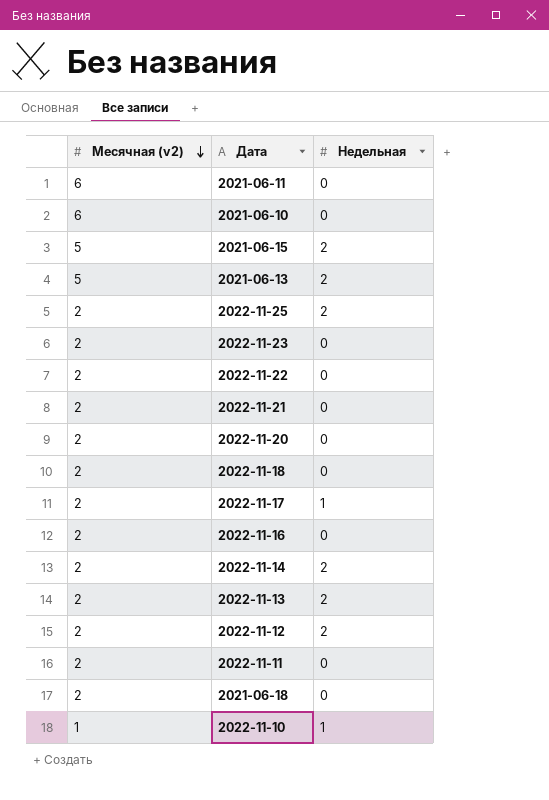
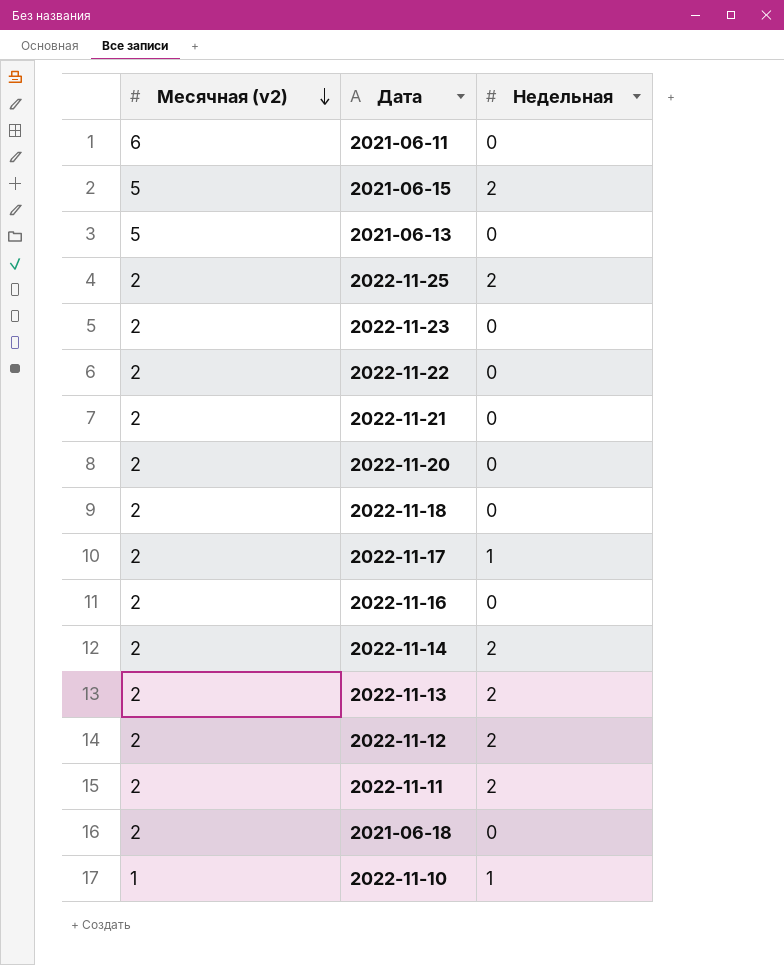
row 2021-06-10: 6 | 0 -> none
2021-06-13 | Недельная: 2 -> 0
2022-11-11 | Недельная: 0 -> 2

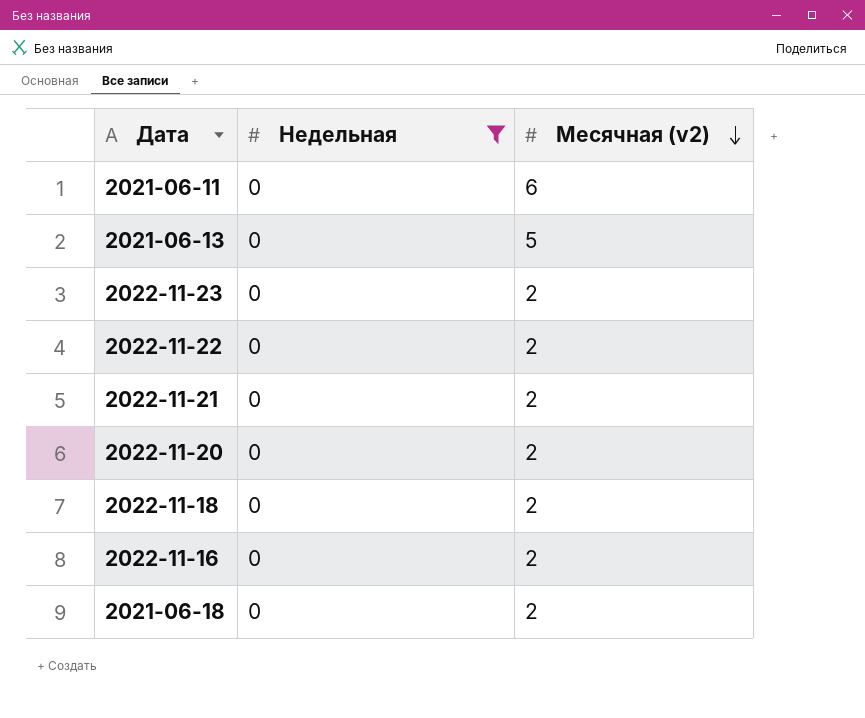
filter: none -> Недельная = 0
column Месячная (v2) | position: 1 -> 3

